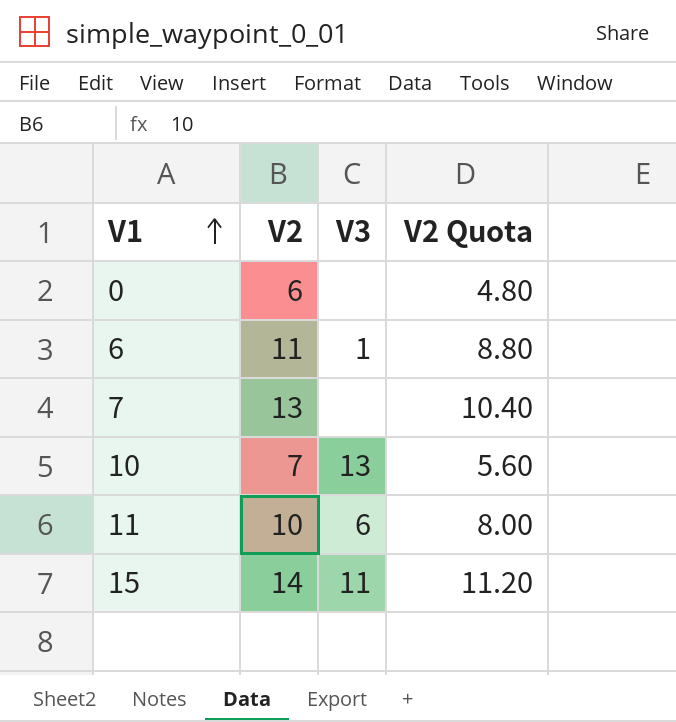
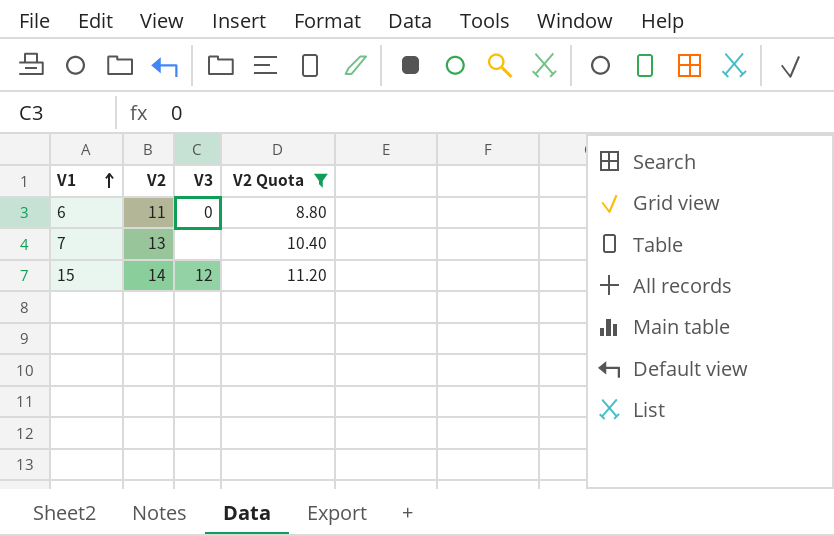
filter: none -> V2 Quota >= 8.80
6 | V3: 1 -> 0
15 | V3: 11 -> 12

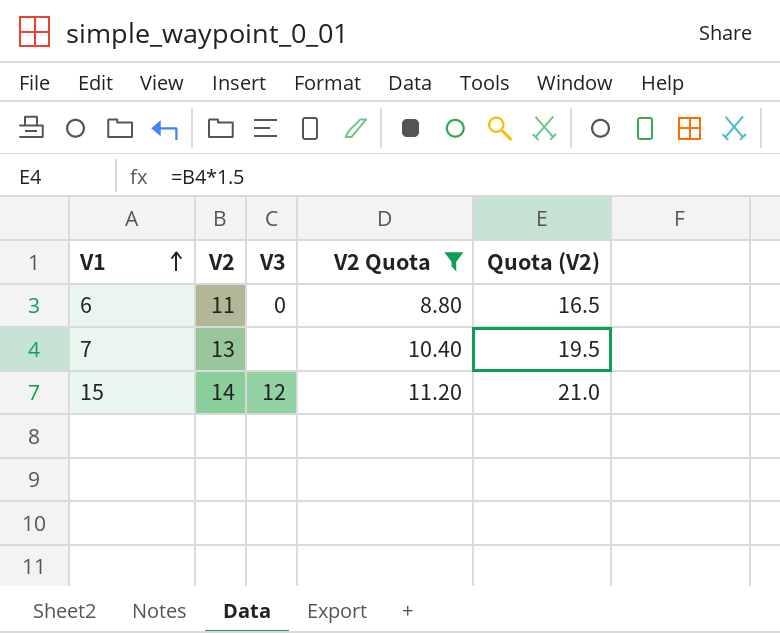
column Quota (V2) | formula: none -> [V2] * 1.5

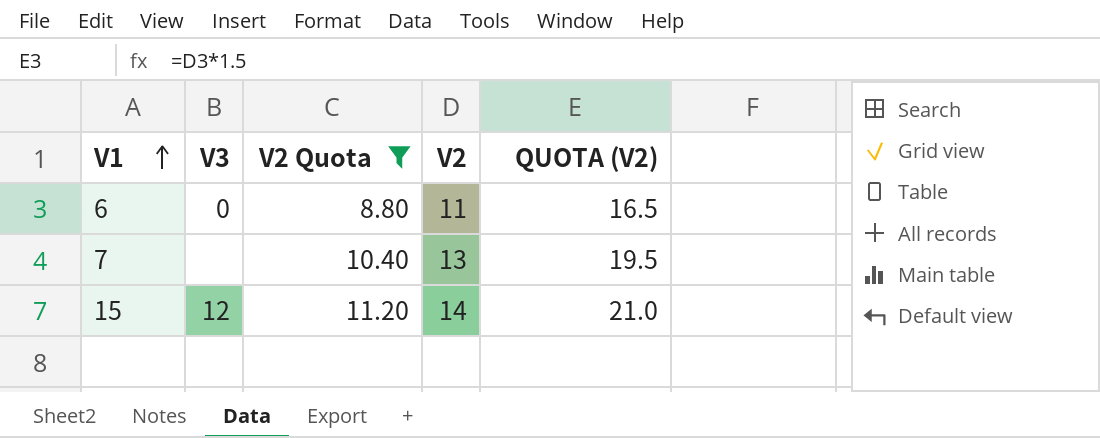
column V2 | position: 2 -> 4
column name: Quota (V2) -> QUOTA (V2)

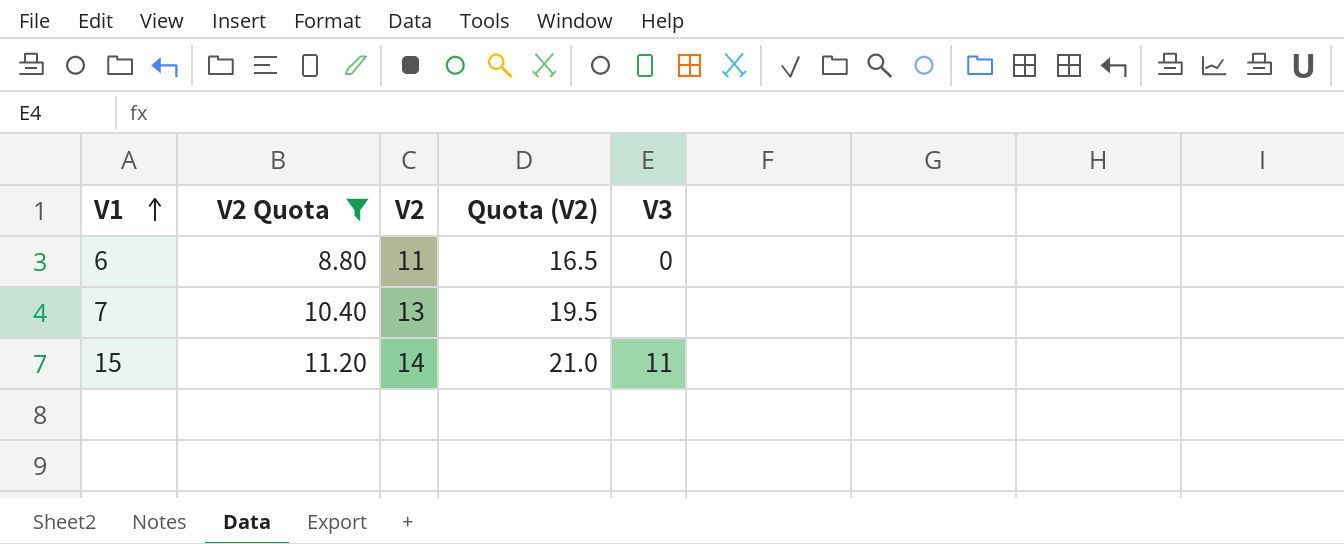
column name: QUOTA (V2) -> Quota (V2)
column V3 | position: 2 -> 5
15 | V3: 12 -> 11

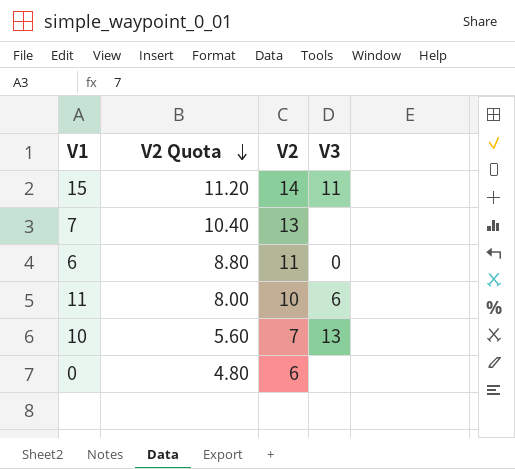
filter: V2 Quota >= 8.80 -> none
row order: V1 ascending -> V2 Quota descending
column Quota (V2) | formula: [V2] * 1.5 -> none

